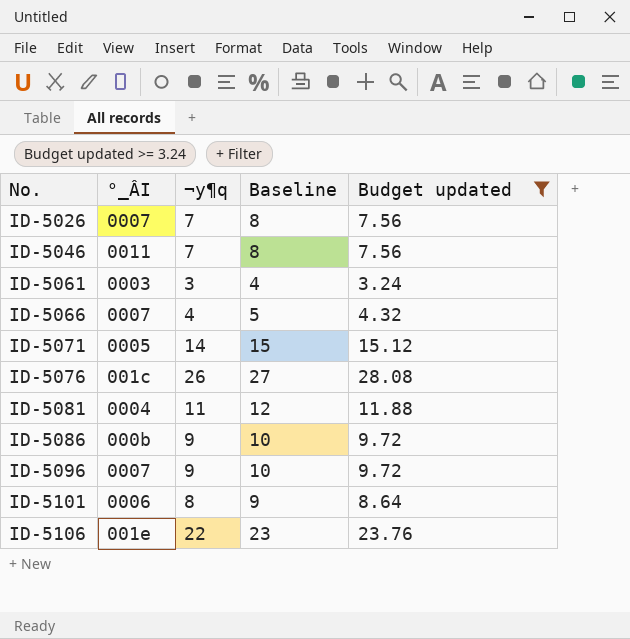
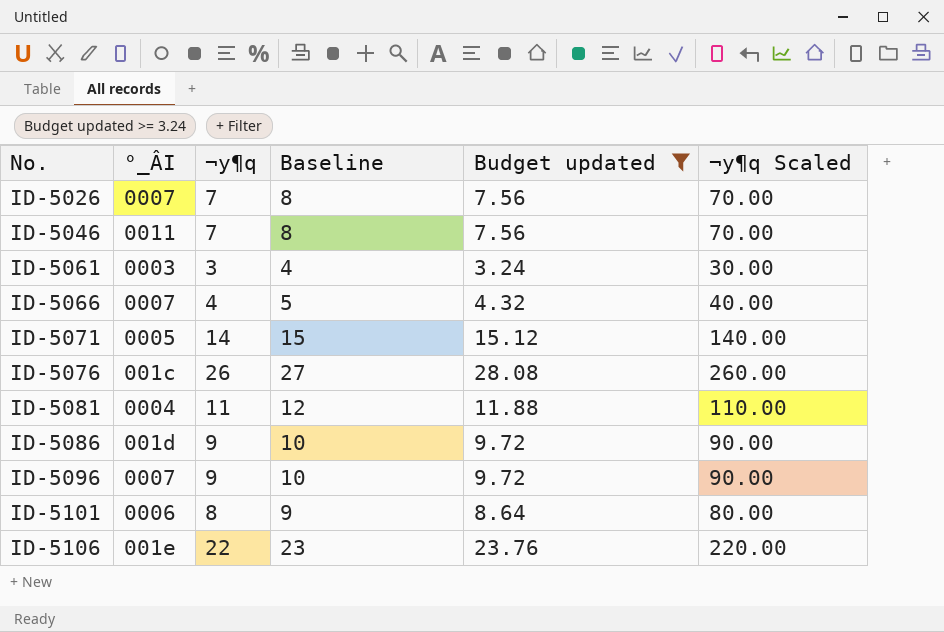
column ¬y¶q Scaled | formula: none -> [¬y¶q] * 10
ID-5086 | °_ÂI: 000b -> 001d

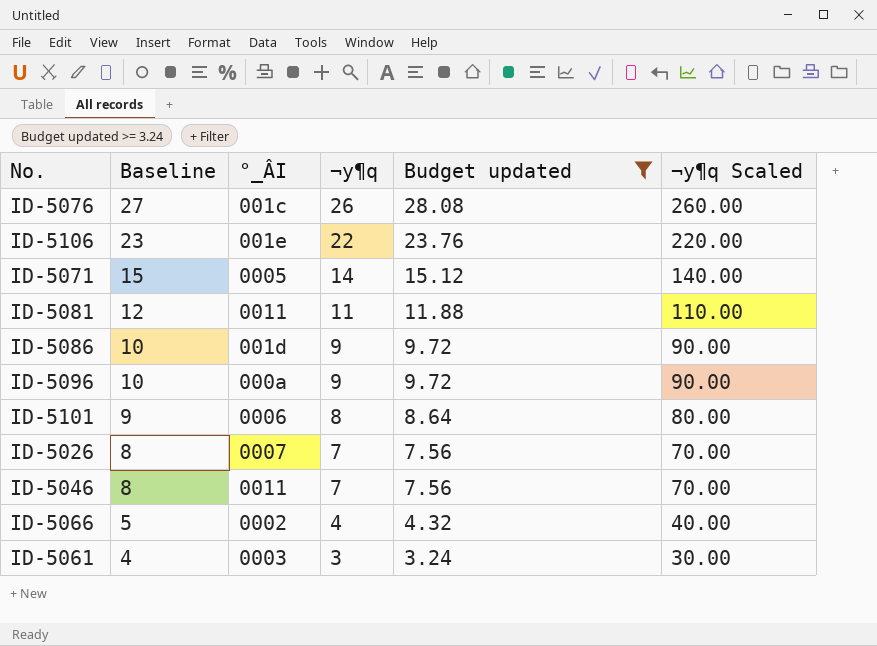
row order: No. ascending -> Baseline descending
column Baseline | position: 4 -> 2
ID-5081 | °_ÂI: 0004 -> 0011
ID-5096 | °_ÂI: 0007 -> 000a
ID-5066 | °_ÂI: 0007 -> 0002

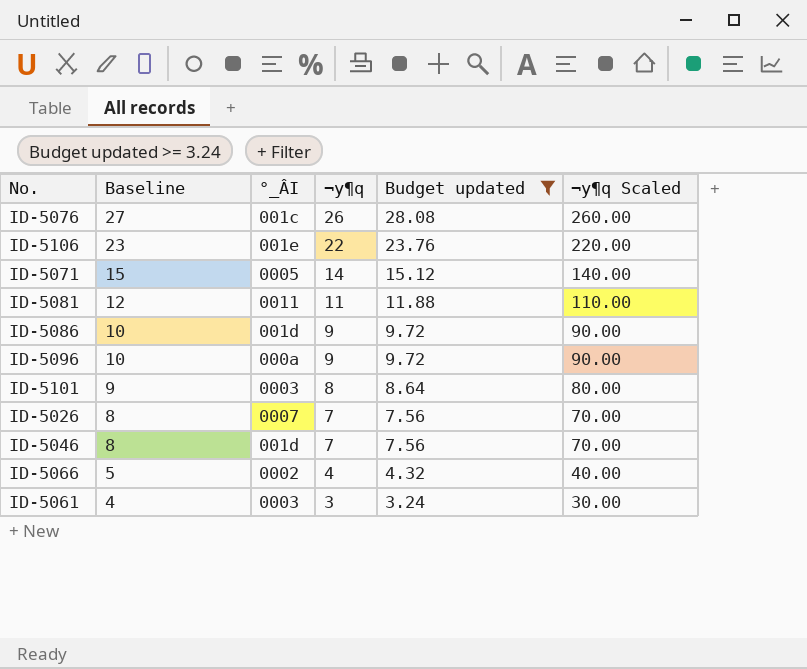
ID-5101 | °_ÂI: 0006 -> 0003
ID-5046 | °_ÂI: 0011 -> 001d

